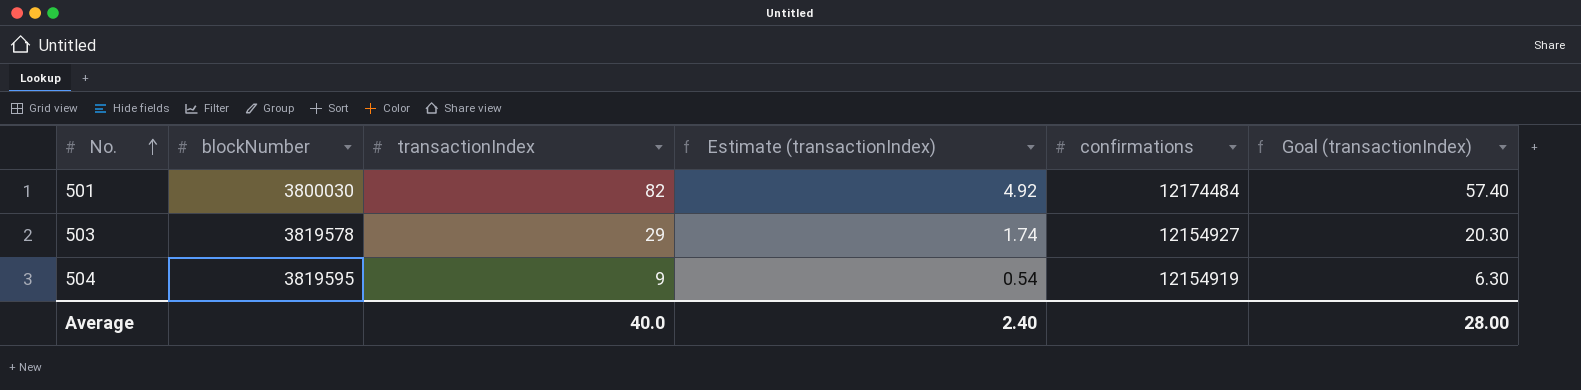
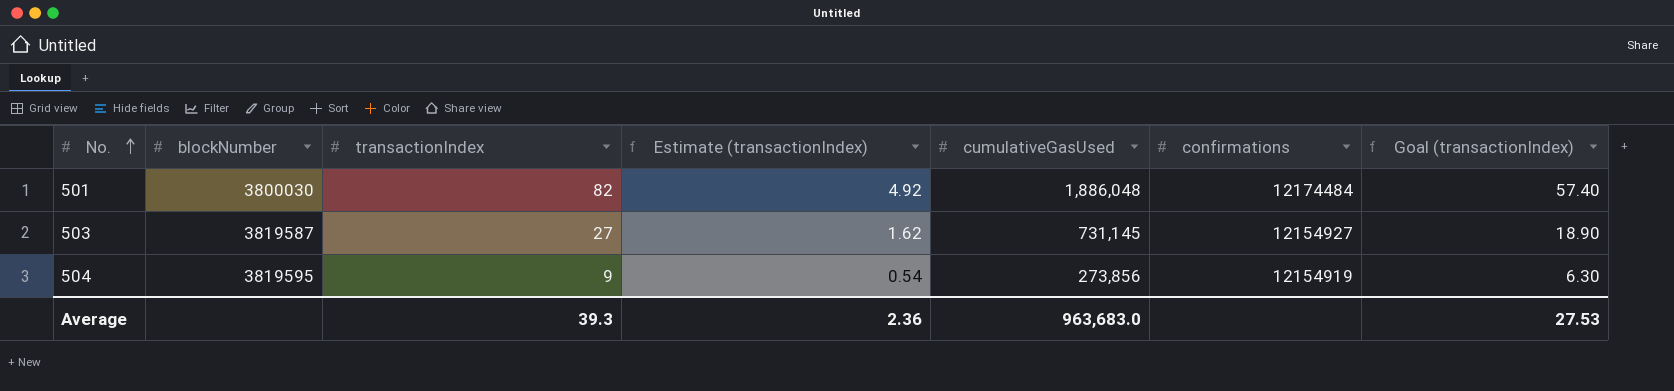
column cumulativeGasUsed | position: none -> 5
503 | blockNumber: 3819578 -> 3819587
503 | transactionIndex: 29 -> 27
503 | Estimate (transactionIndex): 1.74 -> 1.62
503 | Goal (transactionIndex): 20.30 -> 18.90
Average | transactionIndex: 40.0 -> 39.3
Average | Estimate (transactionIndex): 2.40 -> 2.36
Average | Goal (transactionIndex): 28.00 -> 27.53

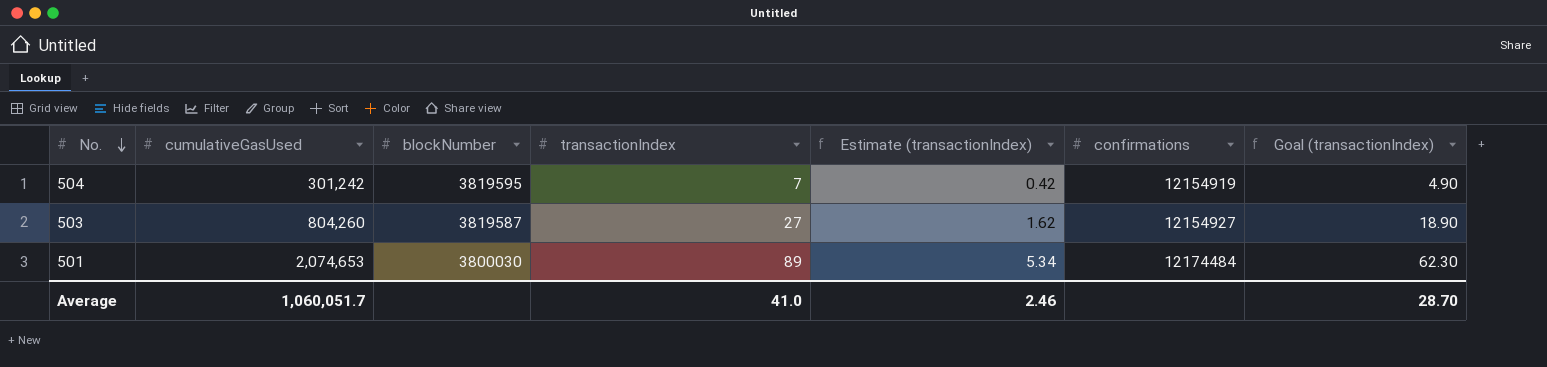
row order: No. ascending -> No. descending
column cumulativeGasUsed | position: 5 -> 2
504 | cumulativeGasUsed: 273,856 -> 301,242
504 | transactionIndex: 9 -> 7
504 | Estimate (transactionIndex): 0.54 -> 0.42
504 | Goal (transactionIndex): 6.30 -> 4.90
503 | cumulativeGasUsed: 731,145 -> 804,260
501 | cumulativeGasUsed: 1,886,048 -> 2,074,653
501 | transactionIndex: 82 -> 89
501 | Estimate (transactionIndex): 4.92 -> 5.34
501 | Goal (transactionIndex): 57.40 -> 62.30
Average | cumulativeGasUsed: 963,683.0 -> 1,060,051.7
Average | transactionIndex: 39.3 -> 41.0
Average | Estimate (transactionIndex): 2.36 -> 2.46
Average | Goal (transactionIndex): 27.53 -> 28.70

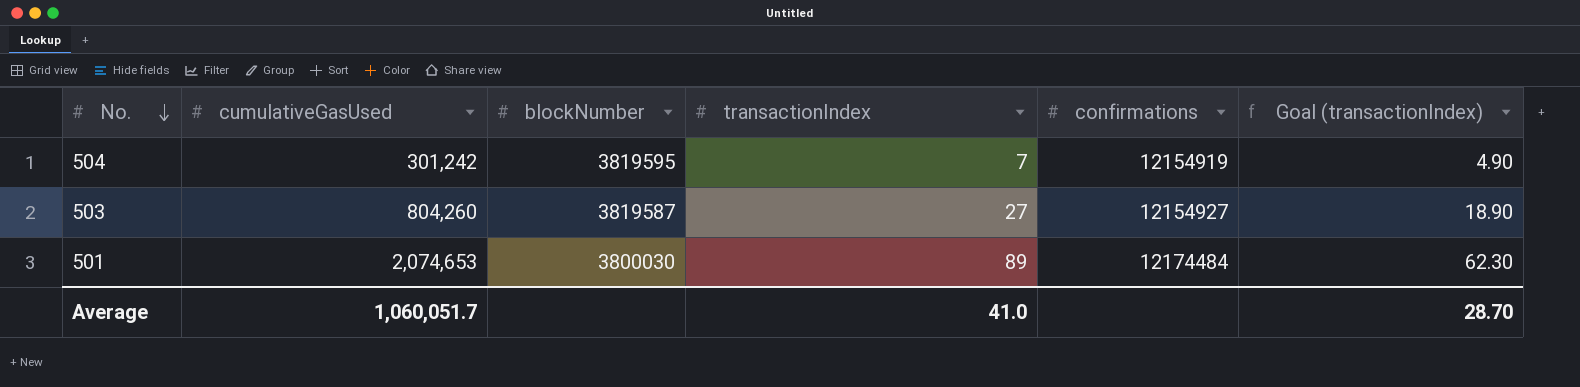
column Estimate (transactionIndex) | formula: [transactionIndex] * 0.06 -> none

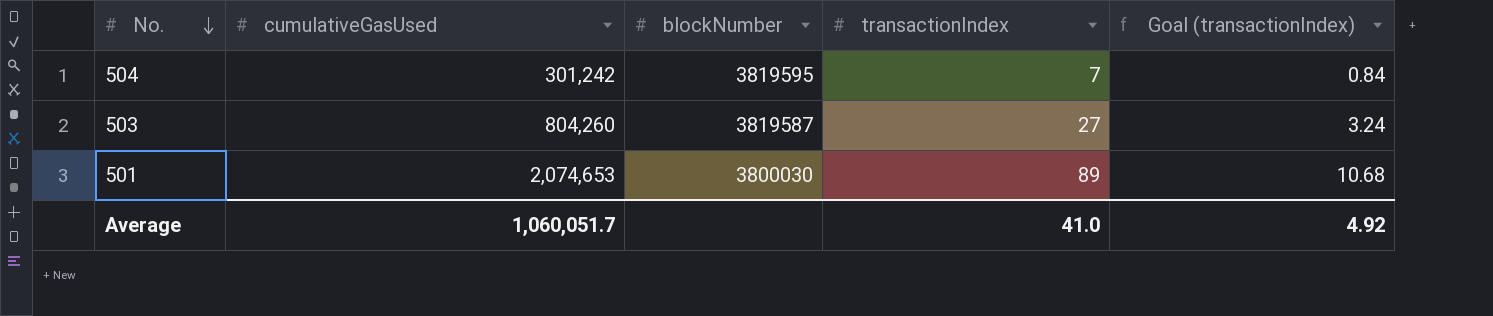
column confirmations | position: 5 -> none
column Goal (transactionIndex) | formula: [transactionIndex] * 0.7 -> [transactionIndex] * 0.12
Average | Goal (transactionIndex): 28.70 -> 4.92

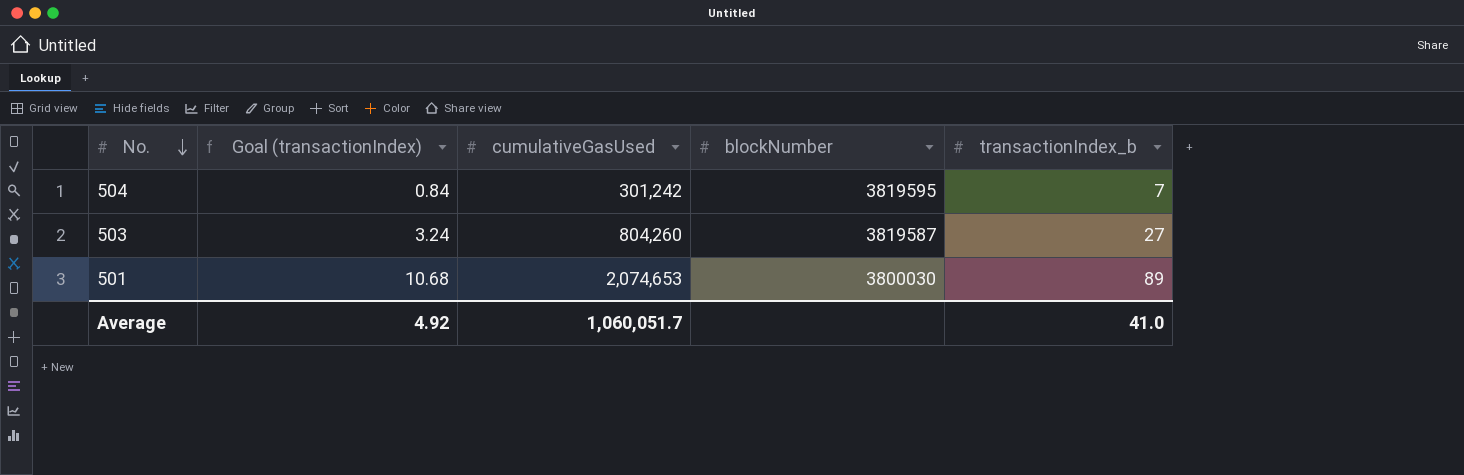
column Goal (transactionIndex) | position: 5 -> 2
column name: transactionIndex -> transactionIndex_b

